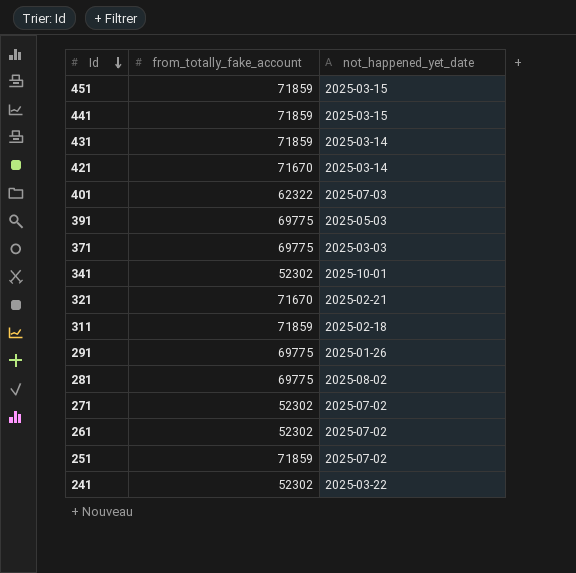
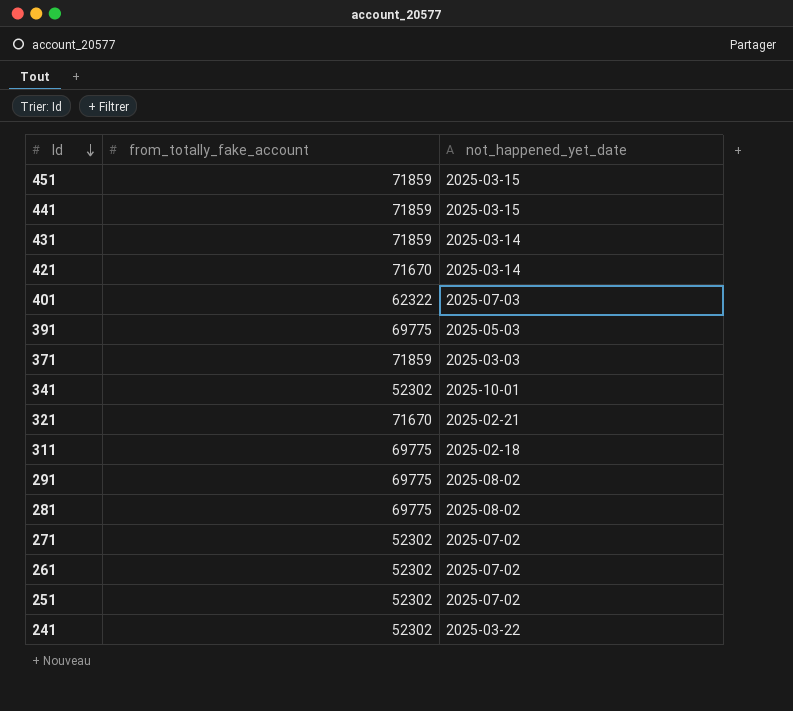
371 | from_totally_fake_account: 69775 -> 71859
311 | from_totally_fake_account: 71859 -> 69775
291 | not_happened_yet_date: 2025-01-26 -> 2025-08-02
251 | from_totally_fake_account: 71859 -> 52302

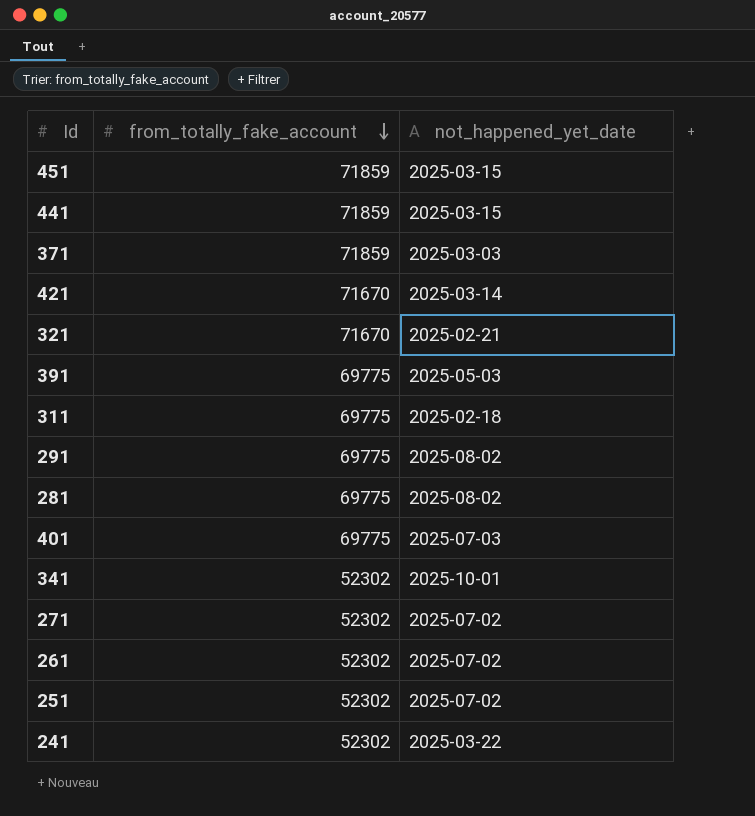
row order: Id descending -> from_totally_fake_account descending
row 431: 71859 | 2025-03-14 -> none
401 | from_totally_fake_account: 62322 -> 69775

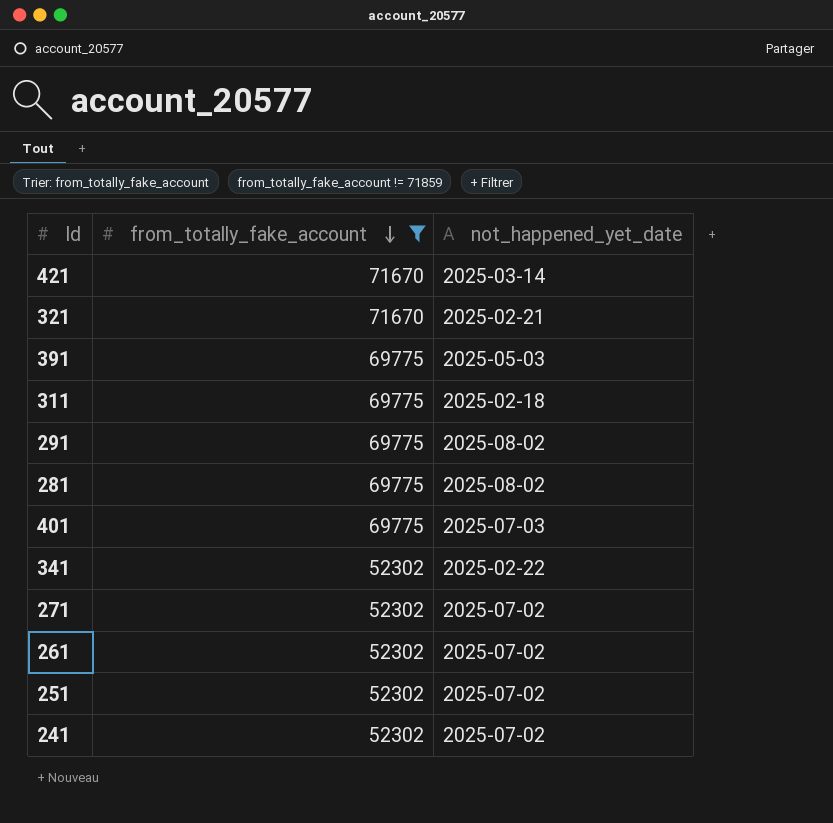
filter: none -> from_totally_fake_account != 71859
341 | not_happened_yet_date: 2025-10-01 -> 2025-02-22
241 | not_happened_yet_date: 2025-03-22 -> 2025-07-02

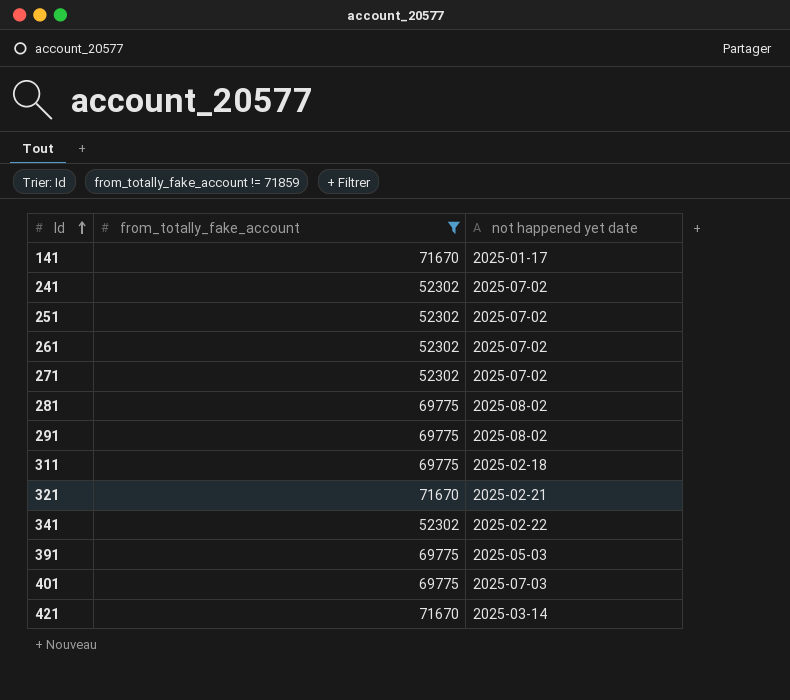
row order: from_totally_fake_account descending -> Id ascending
column name: not_happened_yet_date -> not happened yet date
row 141: none -> 71670 | 2025-01-17

